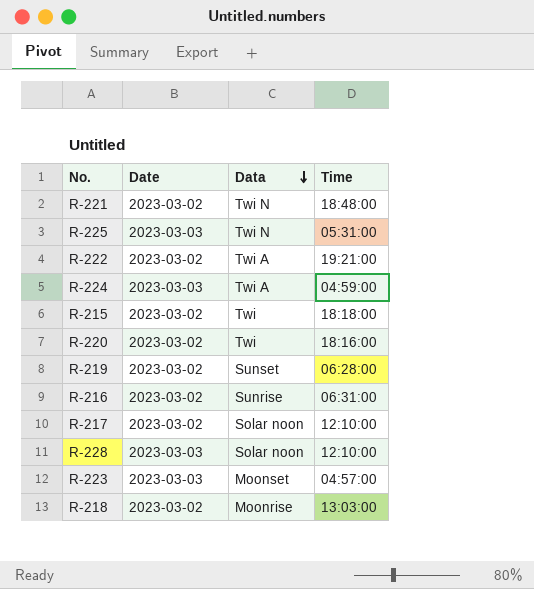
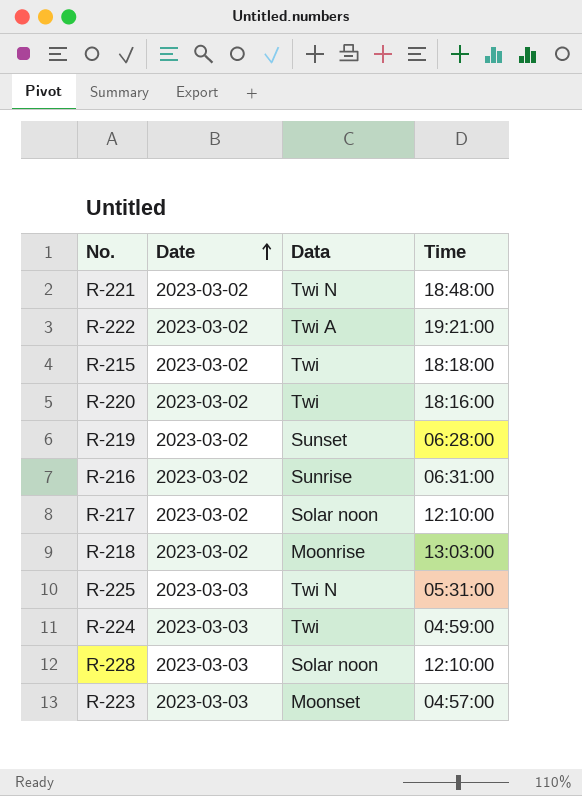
row order: Data descending -> Date ascending
R-224 | Data: Twi A -> Twi

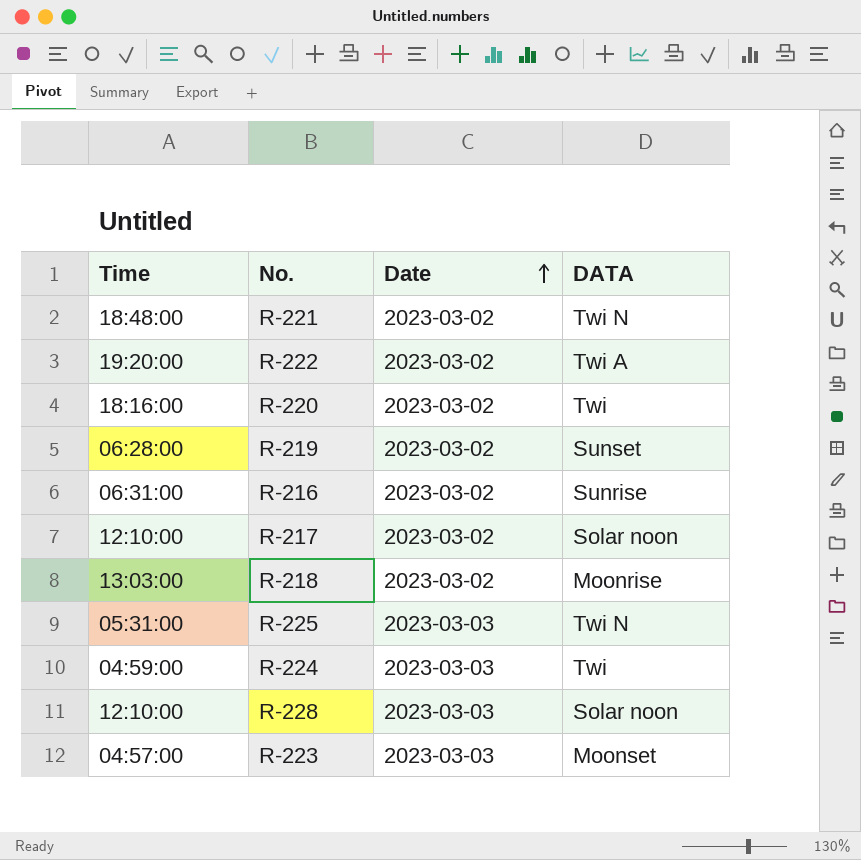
column Time | position: 4 -> 1
column name: Data -> DATA
row R-215: 2023-03-02 | Twi | 18:18:00 -> none
R-222 | Time: 19:21:00 -> 19:20:00

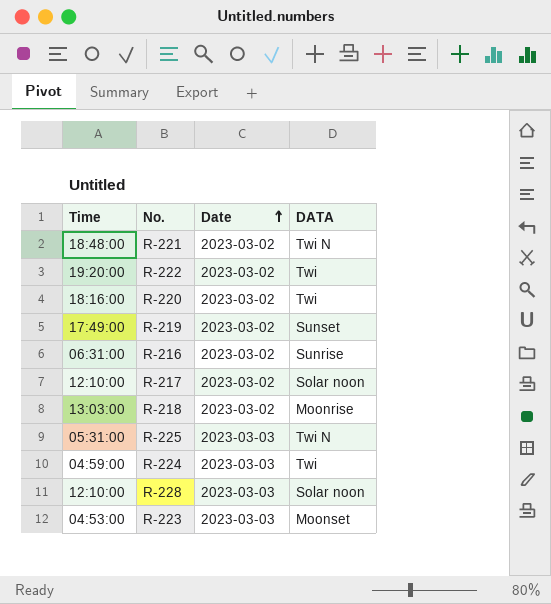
R-222 | DATA: Twi A -> Twi
R-219 | Time: 06:28:00 -> 17:49:00
R-223 | Time: 04:57:00 -> 04:53:00

